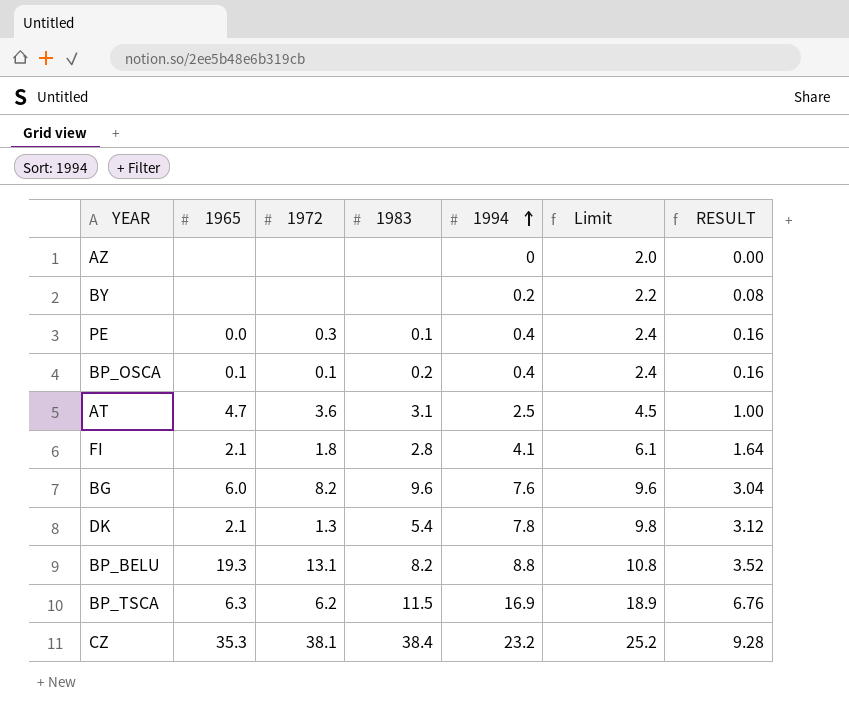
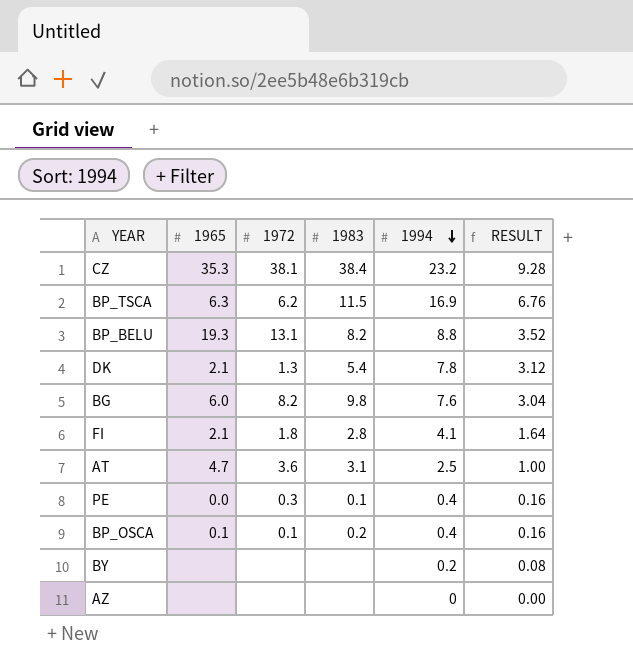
row order: 1994 ascending -> 1994 descending
column Limit | formula: [1994] + 2 -> none
BG | 1983: 9.6 -> 9.8

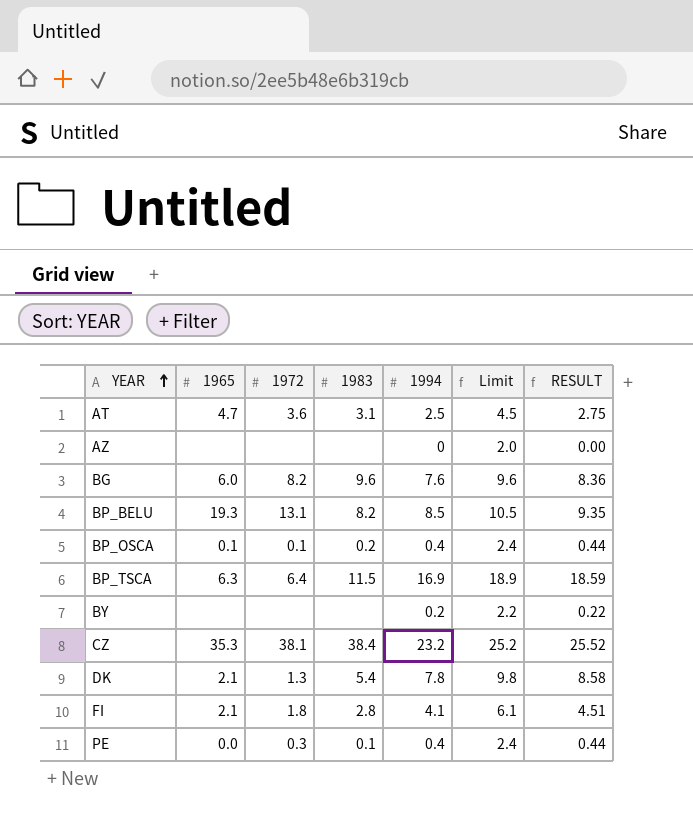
row order: 1994 descending -> YEAR ascending
column Limit | formula: none -> [1994] + 2
column RESULT | formula: [1994] * 0.4 -> [1994] * 1.1
BG | 1983: 9.8 -> 9.6
BP_BELU | 1994: 8.8 -> 8.5
BP_TSCA | 1972: 6.2 -> 6.4

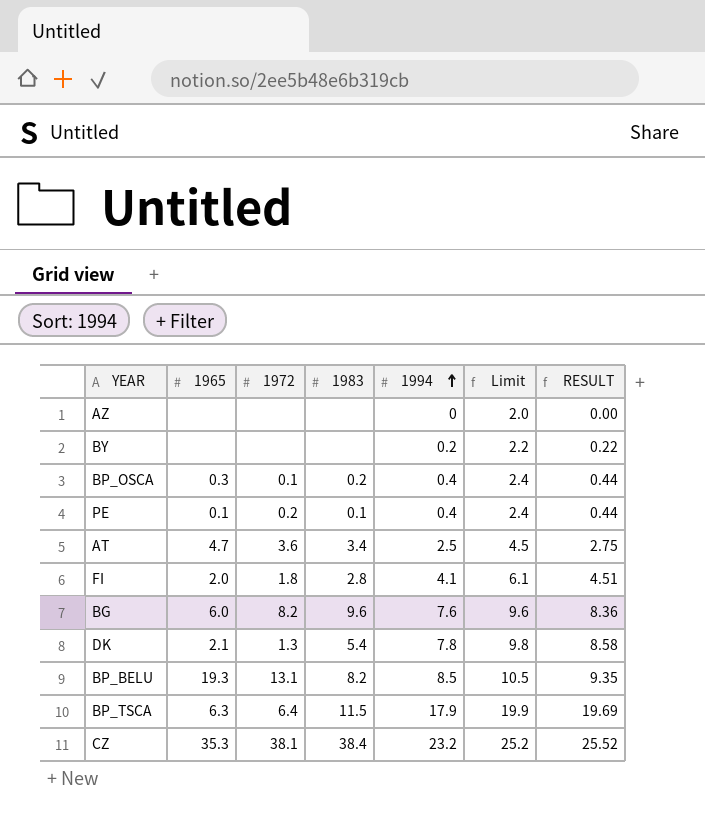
row order: YEAR ascending -> 1994 ascending
BP_OSCA | 1965: 0.1 -> 0.3
PE | 1965: 0.0 -> 0.1
PE | 1972: 0.3 -> 0.2
AT | 1983: 3.1 -> 3.4
FI | 1965: 2.1 -> 2.0
BP_TSCA | 1994: 16.9 -> 17.9
BP_TSCA | Limit: 18.9 -> 19.9
BP_TSCA | RESULT: 18.59 -> 19.69

